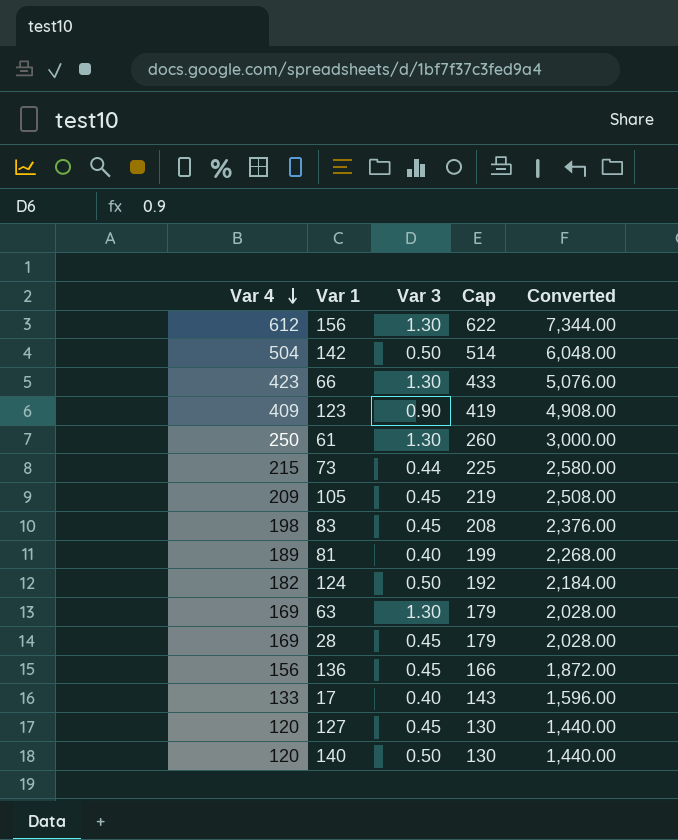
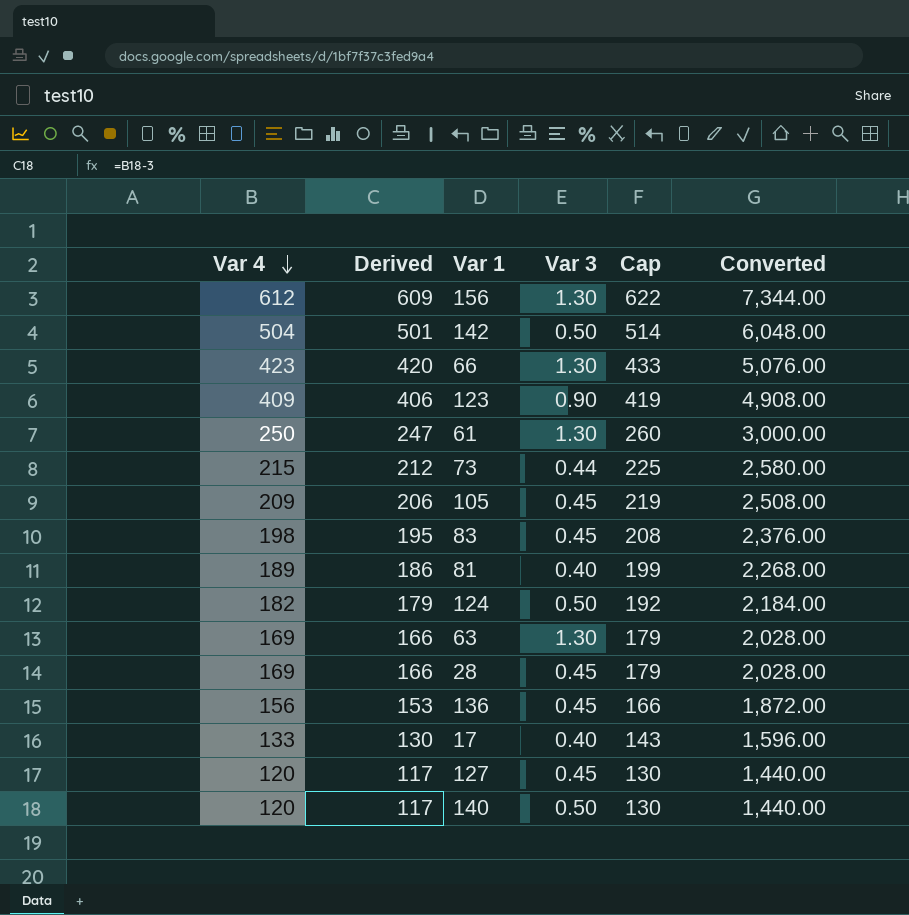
column Derived | formula: none -> [Var 4] - 3

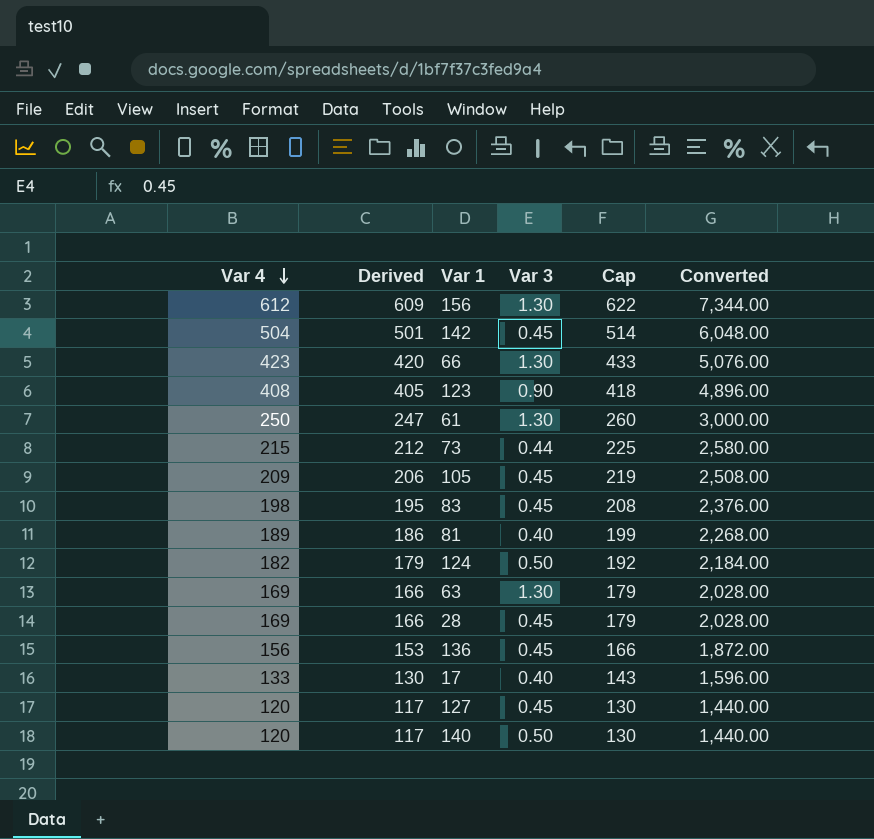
142 | Var 3: 0.50 -> 0.45
123 | Var 4: 409 -> 408
123 | Derived: 406 -> 405
123 | Cap: 419 -> 418
123 | Converted: 4,908.00 -> 4,896.00

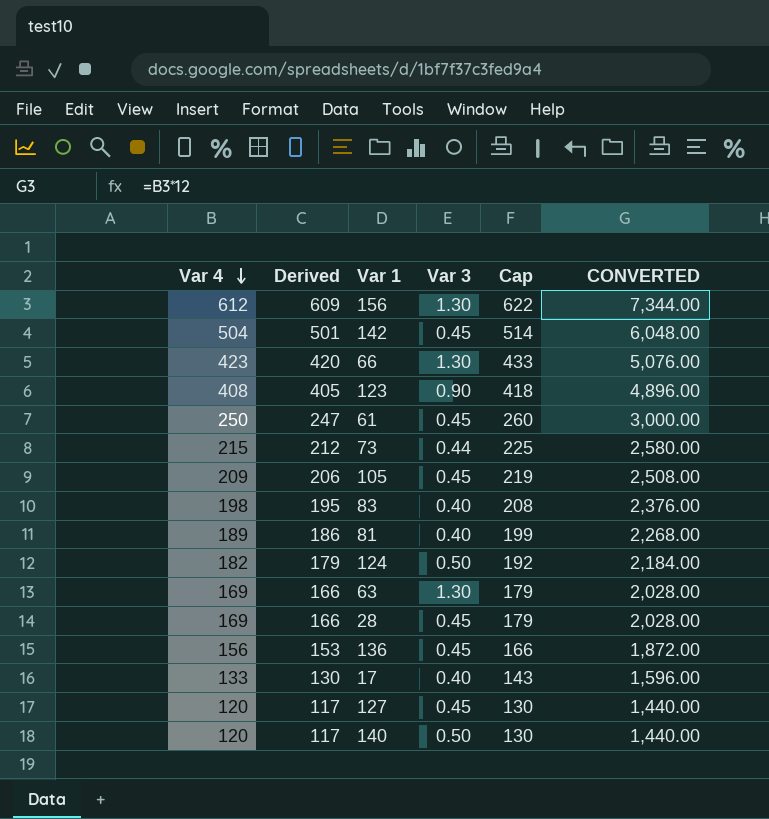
column name: Converted -> CONVERTED
61 | Var 3: 1.30 -> 0.45
83 | Var 3: 0.45 -> 0.40

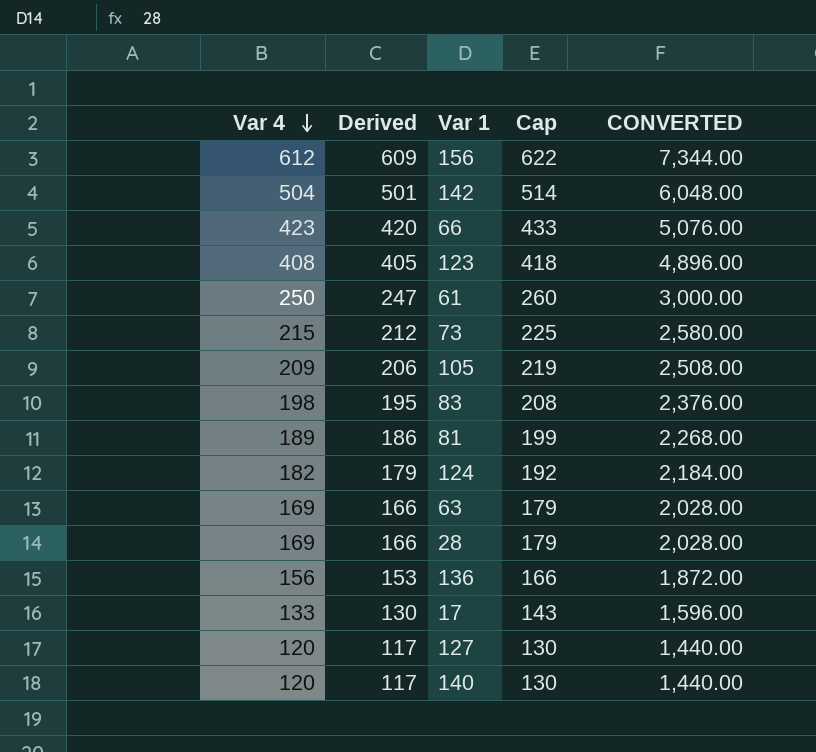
column Var 3 | position: 4 -> none

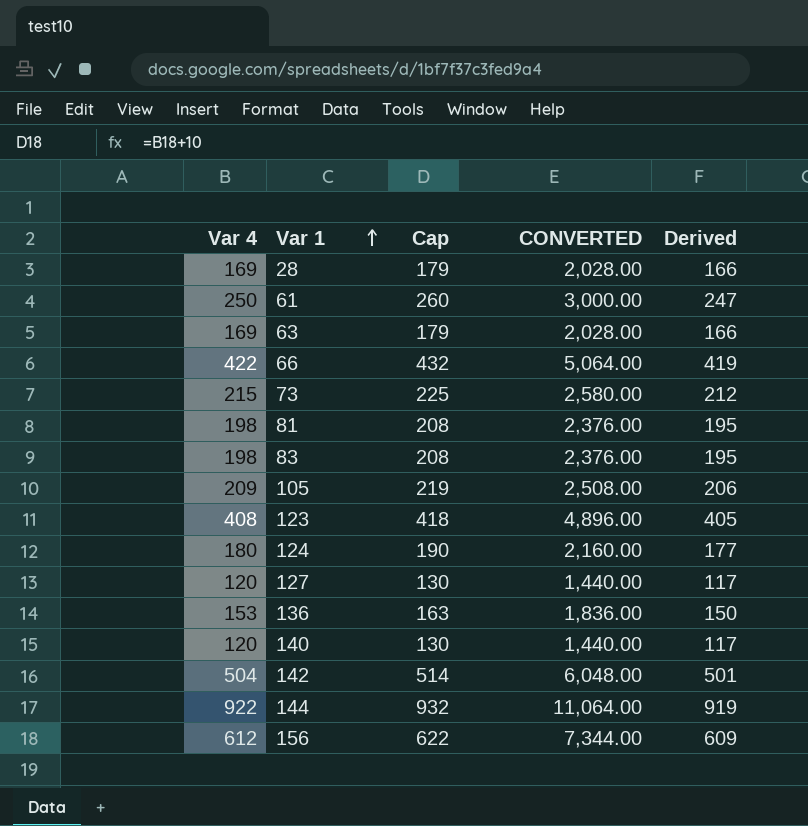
row order: Var 4 descending -> Var 1 ascending
column Derived | position: 2 -> 5
row 17: 133 | 130 | 143 | 1,596.00 -> none
66 | Var 4: 423 -> 422
66 | Cap: 433 -> 432
66 | CONVERTED: 5,076.00 -> 5,064.00
66 | Derived: 420 -> 419
81 | Var 4: 189 -> 198
81 | Cap: 199 -> 208
81 | CONVERTED: 2,268.00 -> 2,376.00
81 | Derived: 186 -> 195
124 | Var 4: 182 -> 180
124 | Cap: 192 -> 190
124 | CONVERTED: 2,184.00 -> 2,160.00
124 | Derived: 179 -> 177
136 | Var 4: 156 -> 153
136 | Cap: 166 -> 163
136 | CONVERTED: 1,872.00 -> 1,836.00
136 | Derived: 153 -> 150
row 144: none -> 922 | 932 | 11,064.00 | 919

